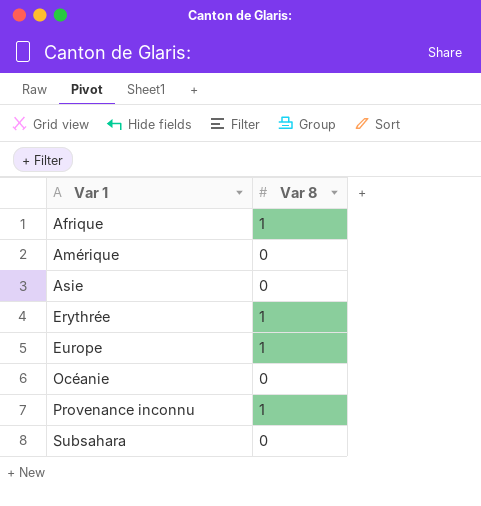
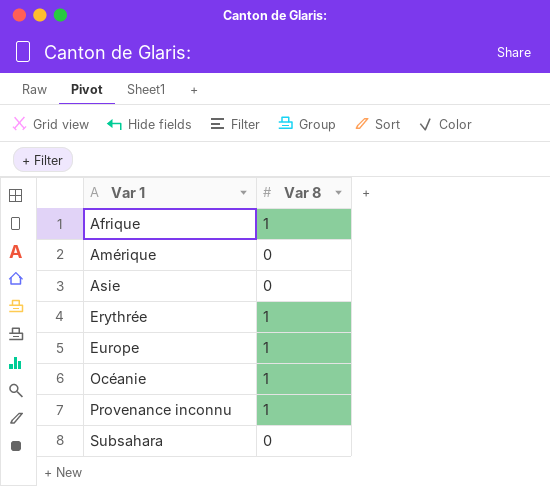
Océanie | Var 8: 0 -> 1

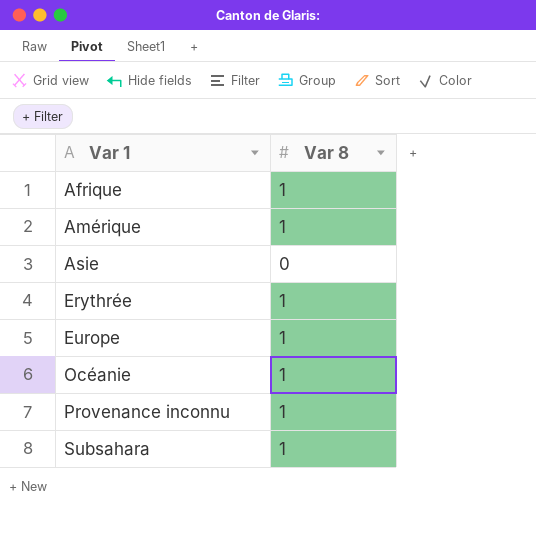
Amérique | Var 8: 0 -> 1
Subsahara | Var 8: 0 -> 1

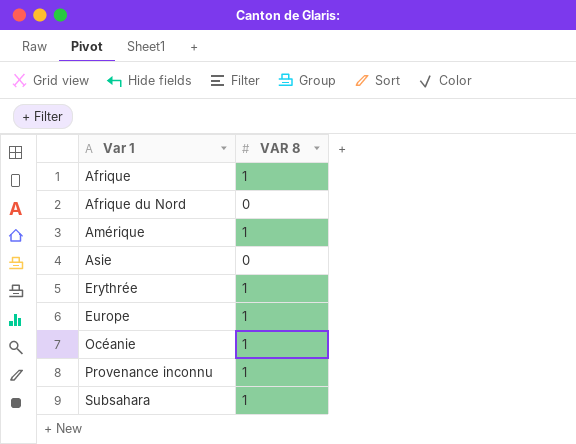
column name: Var 8 -> VAR 8
row Afrique du Nord: none -> 0

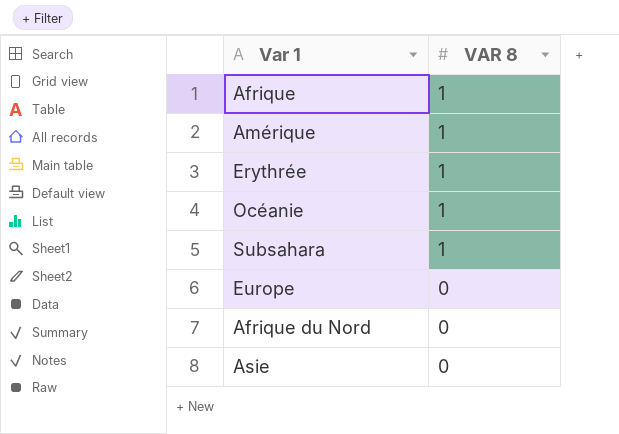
row order: Var 1 ascending -> VAR 8 descending
row Provenance inconnu: 1 -> none
Europe | VAR 8: 1 -> 0

